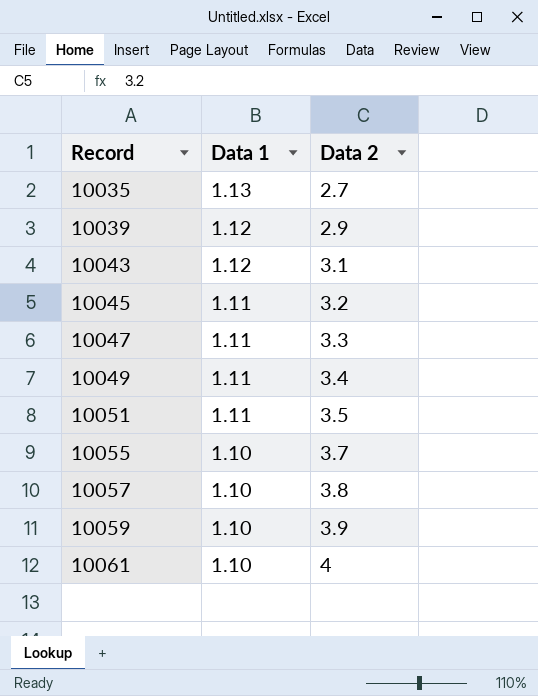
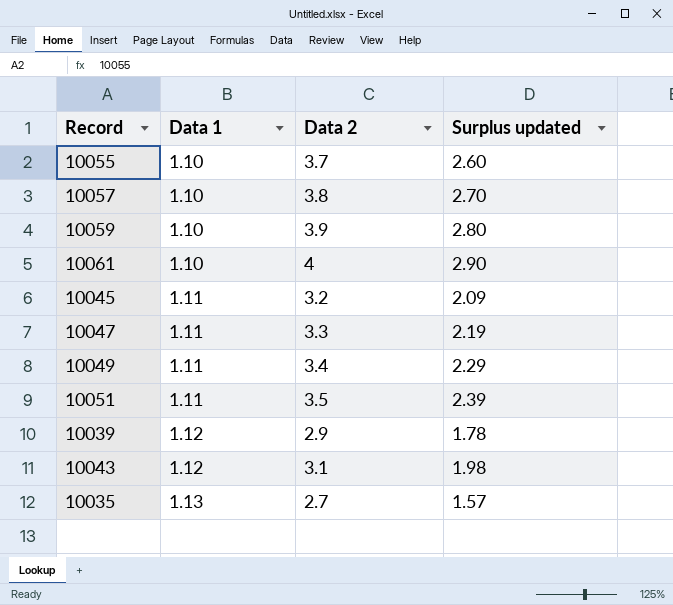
row order: Record ascending -> Data 1 ascending
column Surplus updated | formula: none -> [Data 2] - [Data 1]

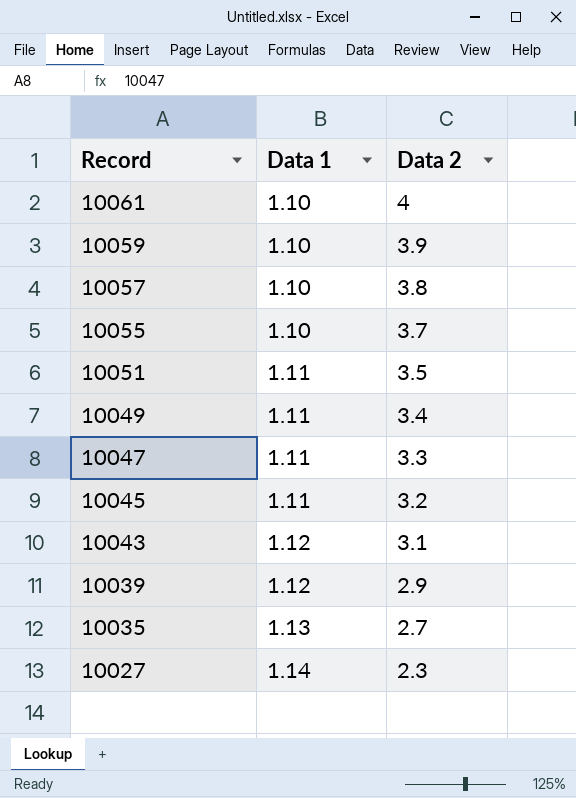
row order: Data 1 ascending -> Record descending
column Surplus updated | formula: [Data 2] - [Data 1] -> none
row 10027: none -> 1.14 | 2.3

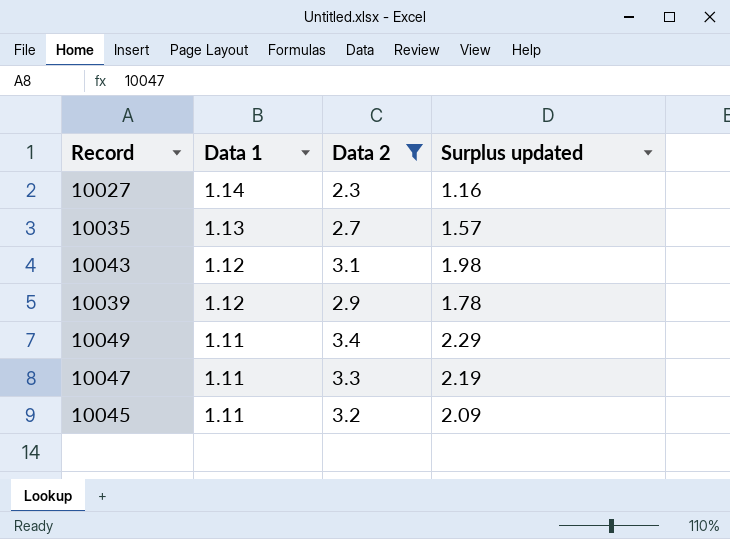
filter: none -> Data 2 <= 3.4
row order: Record descending -> Data 1 descending
column Surplus updated | formula: none -> [Data 2] - [Data 1]

